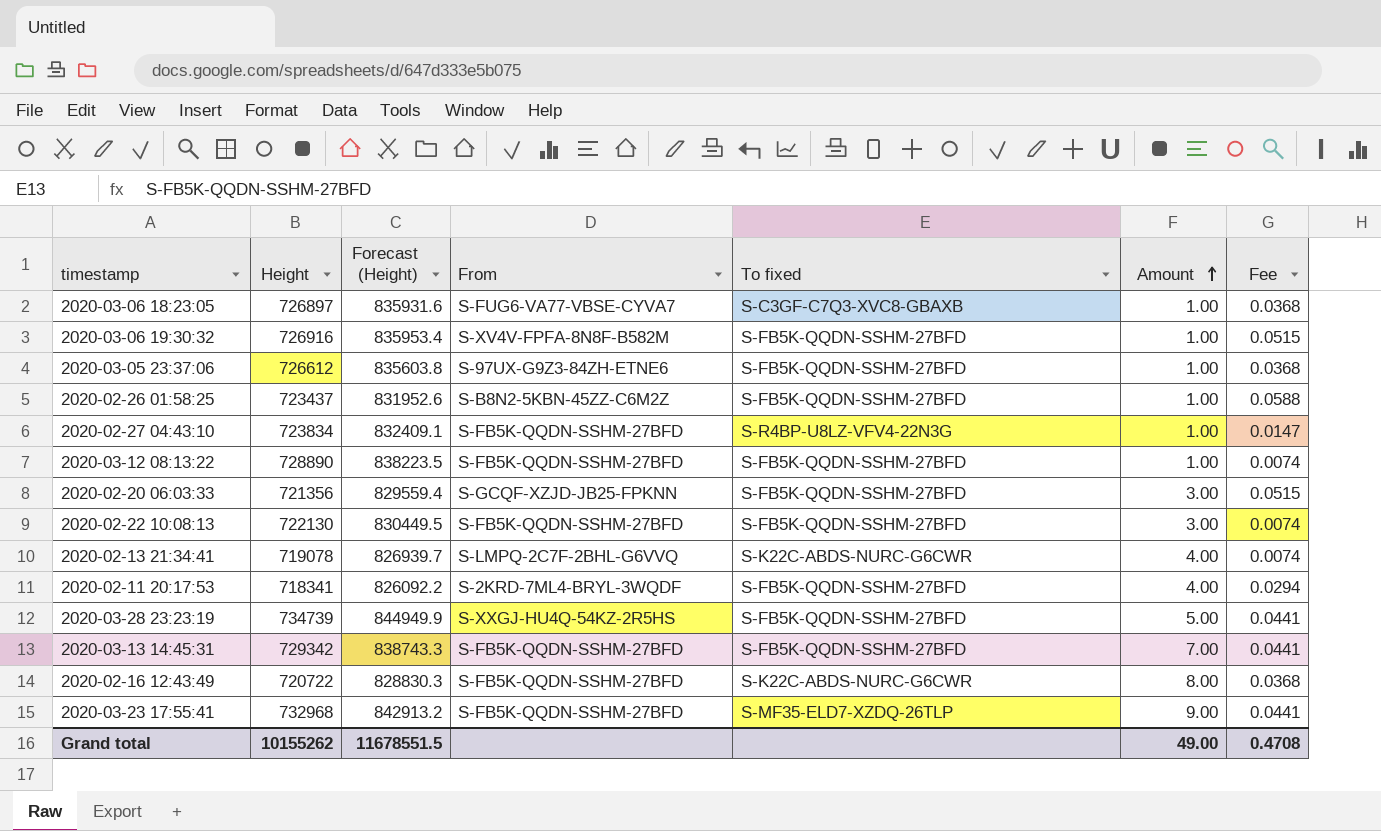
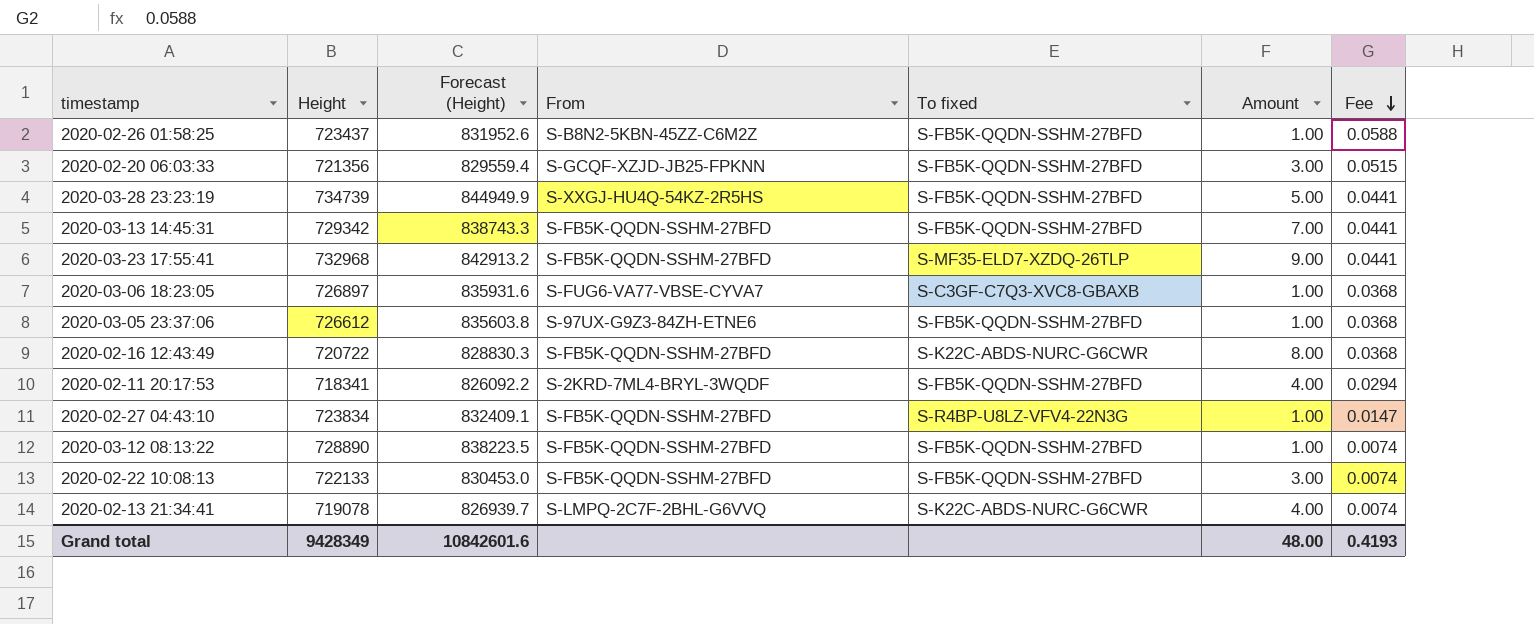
row order: Amount ascending -> Fee descending
row 2020-03-06 19:30:32: 726916 | 835953.4 | S-XV4V-FPFA-8N8F-B582M | S-FB5K-QQDN-SSHM-27BFD | 1.00 | 0.0515 -> none
2020-02-22 10:08:13 | Height: 722130 -> 722133
2020-02-22 10:08:13 | Forecast (Height): 830449.5 -> 830453.0
Grand total | Height: 10155262 -> 9428349
Grand total | Forecast (Height): 11678551.5 -> 10842601.6
Grand total | Amount: 49.00 -> 48.00
Grand total | Fee: 0.4708 -> 0.4193

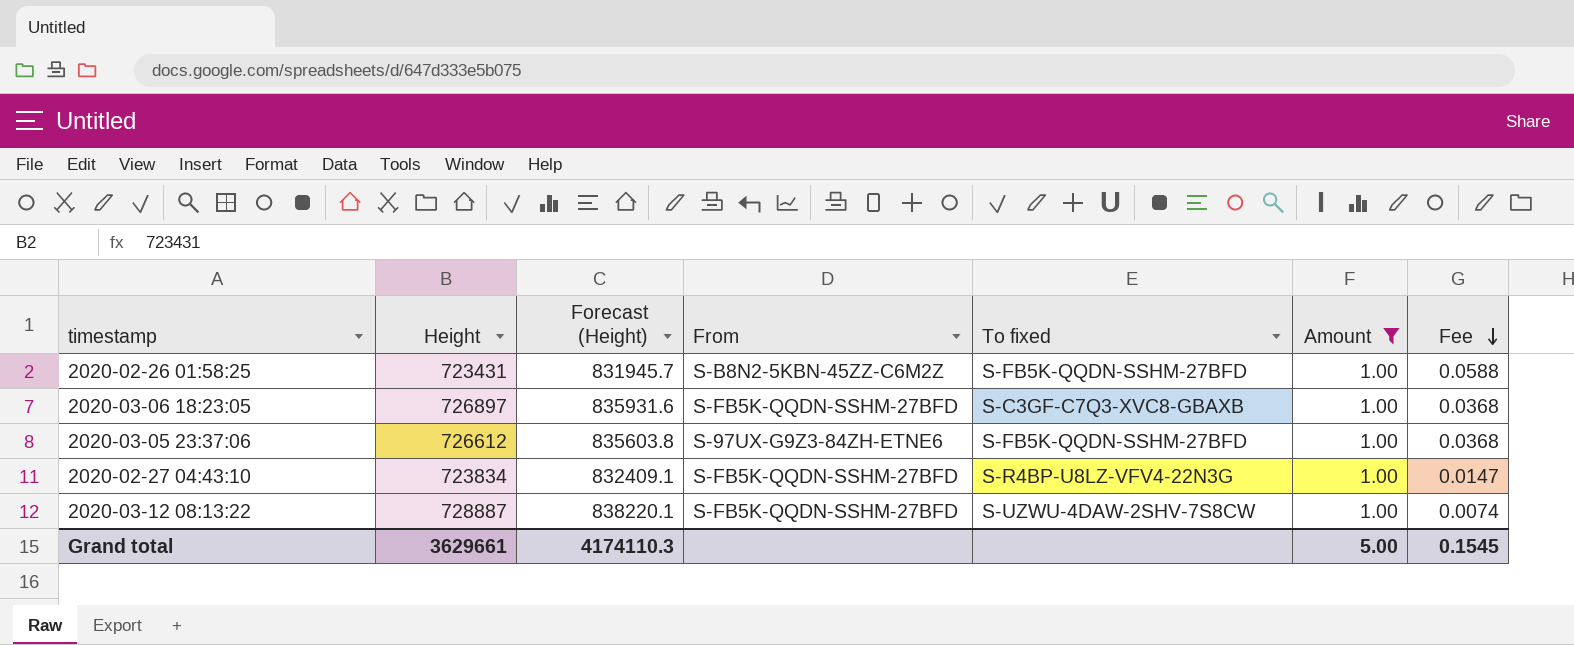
filter: none -> Amount = 1.00
2020-02-26 01:58:25 | Height: 723437 -> 723431
2020-02-26 01:58:25 | Forecast (Height): 831952.6 -> 831945.7
2020-03-06 18:23:05 | From: S-FUG6-VA77-VBSE-CYVA7 -> S-FB5K-QQDN-SSHM-27BFD
2020-03-12 08:13:22 | Height: 728890 -> 728887
2020-03-12 08:13:22 | Forecast (Height): 838223.5 -> 838220.1
2020-03-12 08:13:22 | To fixed: S-FB5K-QQDN-SSHM-27BFD -> S-UZWU-4DAW-2SHV-7S8CW
Grand total | Height: 9428349 -> 3629661
Grand total | Forecast (Height): 10842601.6 -> 4174110.3
Grand total | Amount: 48.00 -> 5.00
Grand total | Fee: 0.4193 -> 0.1545

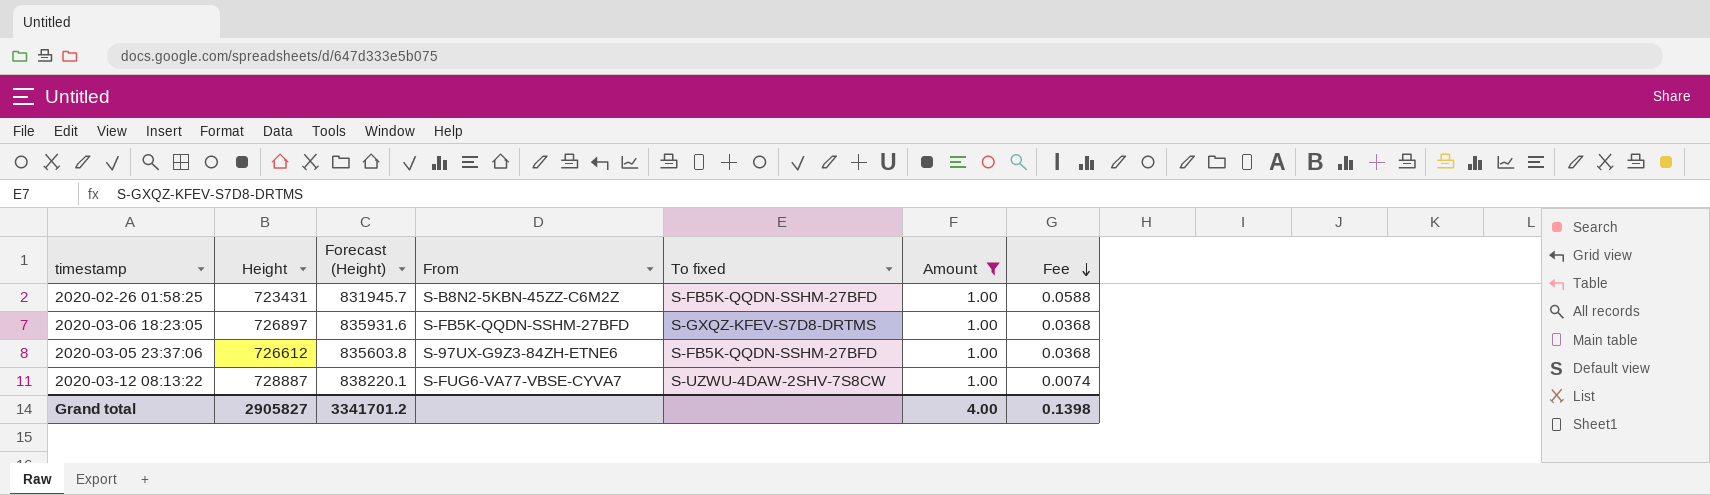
row 2020-02-27 04:43:10: 723834 | 832409.1 | S-FB5K-QQDN-SSHM-27BFD | S-R4BP-U8LZ-VFV4-22N3G | 1.00 | 0.0147 -> none
2020-03-06 18:23:05 | To fixed: S-C3GF-C7Q3-XVC8-GBAXB -> S-GXQZ-KFEV-S7D8-DRTMS
2020-03-12 08:13:22 | From: S-FB5K-QQDN-SSHM-27BFD -> S-FUG6-VA77-VBSE-CYVA7
Grand total | Height: 3629661 -> 2905827
Grand total | Forecast (Height): 4174110.3 -> 3341701.2
Grand total | Amount: 5.00 -> 4.00
Grand total | Fee: 0.1545 -> 0.1398

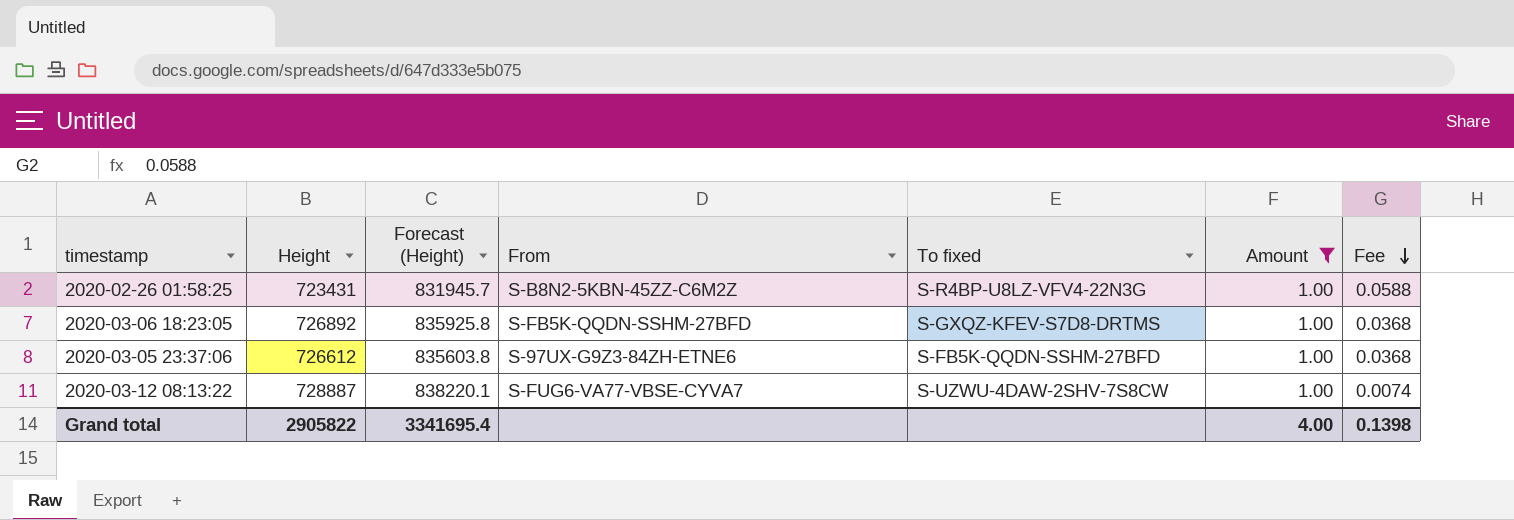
2020-02-26 01:58:25 | To fixed: S-FB5K-QQDN-SSHM-27BFD -> S-R4BP-U8LZ-VFV4-22N3G
2020-03-06 18:23:05 | Height: 726897 -> 726892
2020-03-06 18:23:05 | Forecast (Height): 835931.6 -> 835925.8
Grand total | Height: 2905827 -> 2905822
Grand total | Forecast (Height): 3341701.2 -> 3341695.4

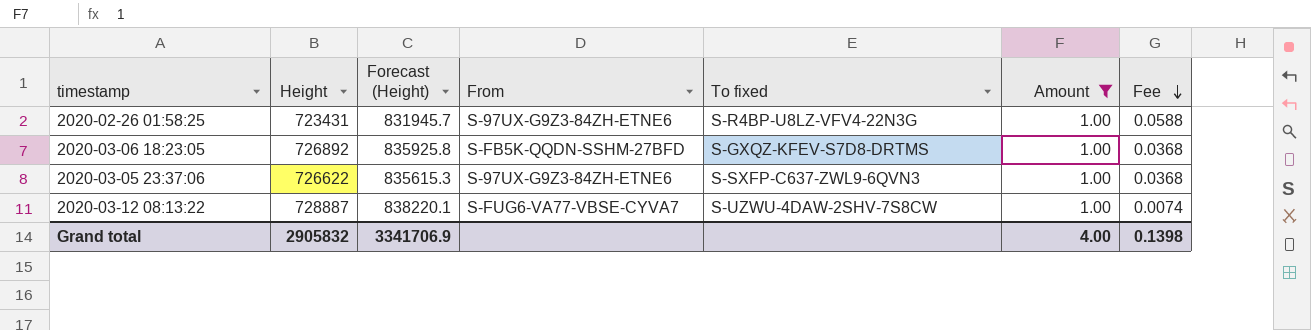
2020-02-26 01:58:25 | From: S-B8N2-5KBN-45ZZ-C6M2Z -> S-97UX-G9Z3-84ZH-ETNE6
2020-03-05 23:37:06 | Height: 726612 -> 726622
2020-03-05 23:37:06 | Forecast (Height): 835603.8 -> 835615.3
2020-03-05 23:37:06 | To fixed: S-FB5K-QQDN-SSHM-27BFD -> S-SXFP-C637-ZWL9-6QVN3
Grand total | Height: 2905822 -> 2905832
Grand total | Forecast (Height): 3341695.4 -> 3341706.9

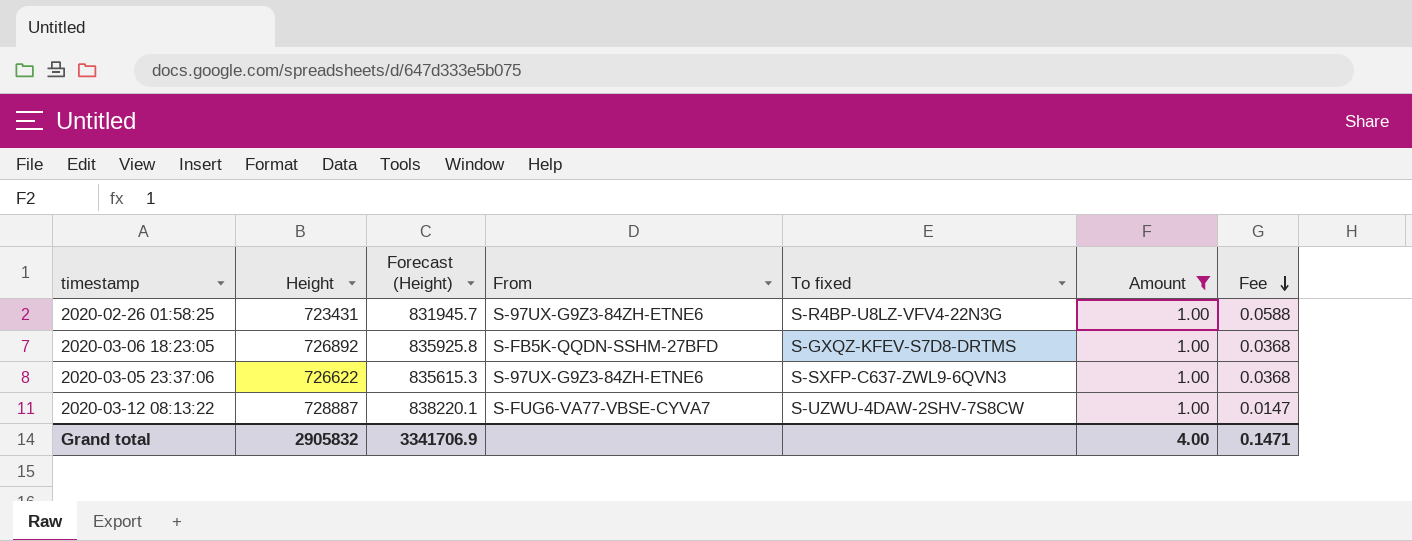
2020-03-12 08:13:22 | Fee: 0.0074 -> 0.0147
Grand total | Fee: 0.1398 -> 0.1471

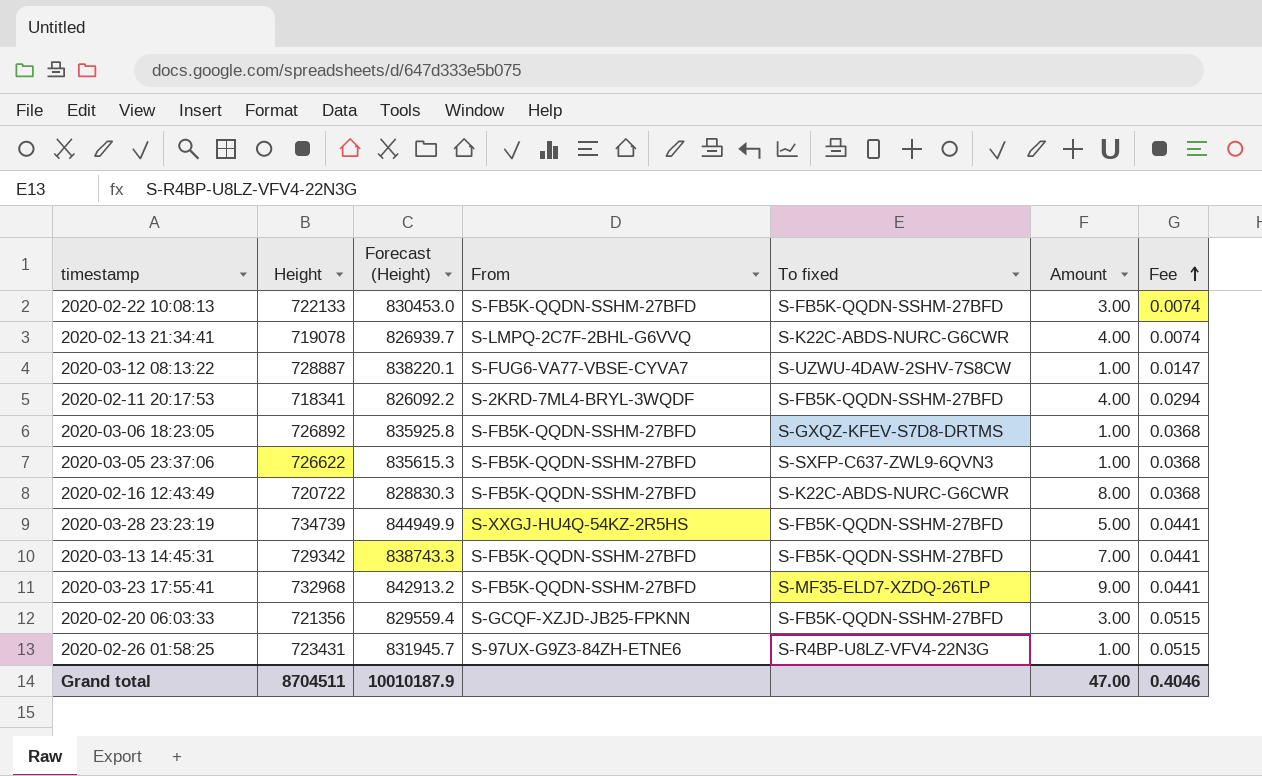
filter: Amount = 1.00 -> none
row order: Fee descending -> Fee ascending
2020-03-05 23:37:06 | From: S-97UX-G9Z3-84ZH-ETNE6 -> S-FB5K-QQDN-SSHM-27BFD
2020-02-26 01:58:25 | Fee: 0.0588 -> 0.0515
Grand total | Height: 2905832 -> 8704511
Grand total | Forecast (Height): 3341706.9 -> 10010187.9
Grand total | Amount: 4.00 -> 47.00
Grand total | Fee: 0.1471 -> 0.4046

